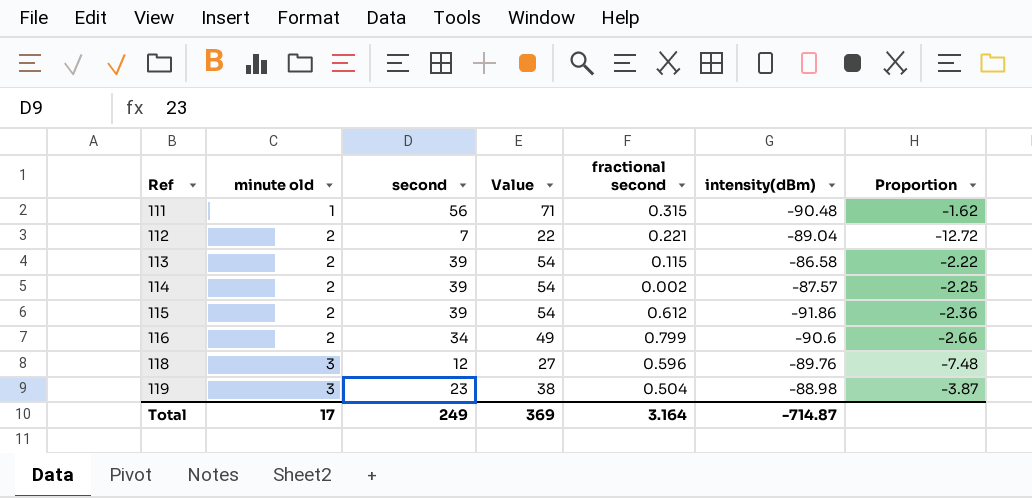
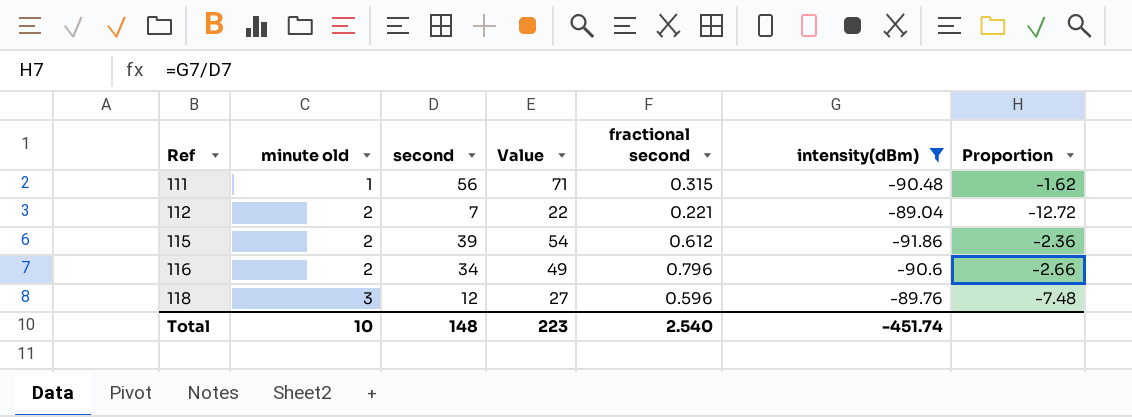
filter: none -> intensity(dBm) <= -89.04
116 | fractional second: 0.799 -> 0.796
Total | minute old: 17 -> 10
Total | second: 249 -> 148
Total | Value: 369 -> 223
Total | fractional second: 3.164 -> 2.540
Total | intensity(dBm): -714.87 -> -451.74

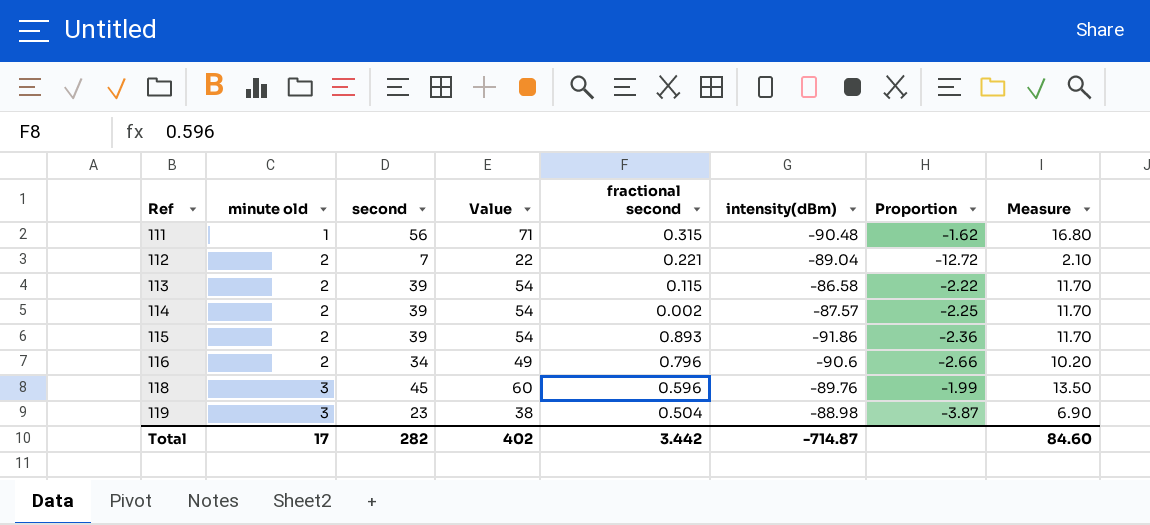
filter: intensity(dBm) <= -89.04 -> none
column Measure | formula: none -> [second] * 0.3
115 | fractional second: 0.612 -> 0.893
118 | second: 12 -> 45
118 | Value: 27 -> 60
118 | Proportion: -7.48 -> -1.99
Total | minute old: 10 -> 17
Total | second: 148 -> 282
Total | Value: 223 -> 402
Total | fractional second: 2.540 -> 3.442
Total | intensity(dBm): -451.74 -> -714.87

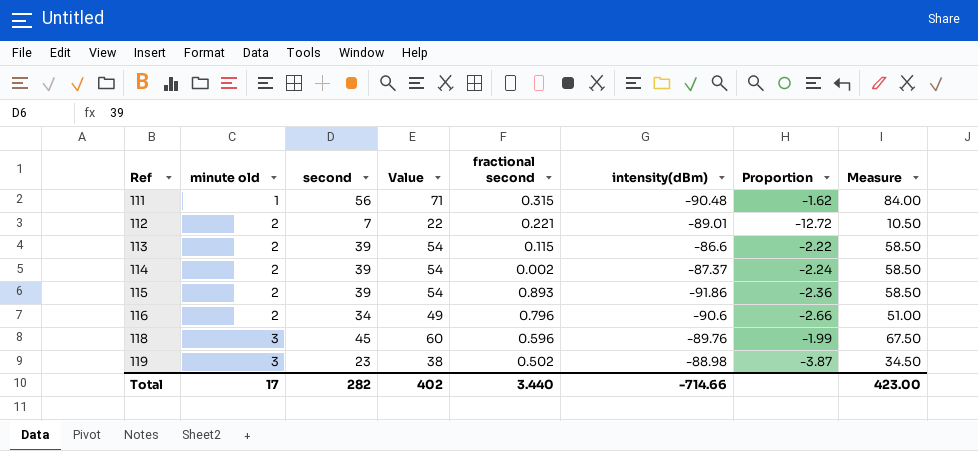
column Measure | formula: [second] * 0.3 -> [second] * 1.5
112 | intensity(dBm): -89.04 -> -89.01
113 | intensity(dBm): -86.58 -> -86.6
114 | intensity(dBm): -87.57 -> -87.37
114 | Proportion: -2.25 -> -2.24
119 | fractional second: 0.504 -> 0.502
Total | fractional second: 3.442 -> 3.440
Total | intensity(dBm): -714.87 -> -714.66
Total | Measure: 84.60 -> 423.00

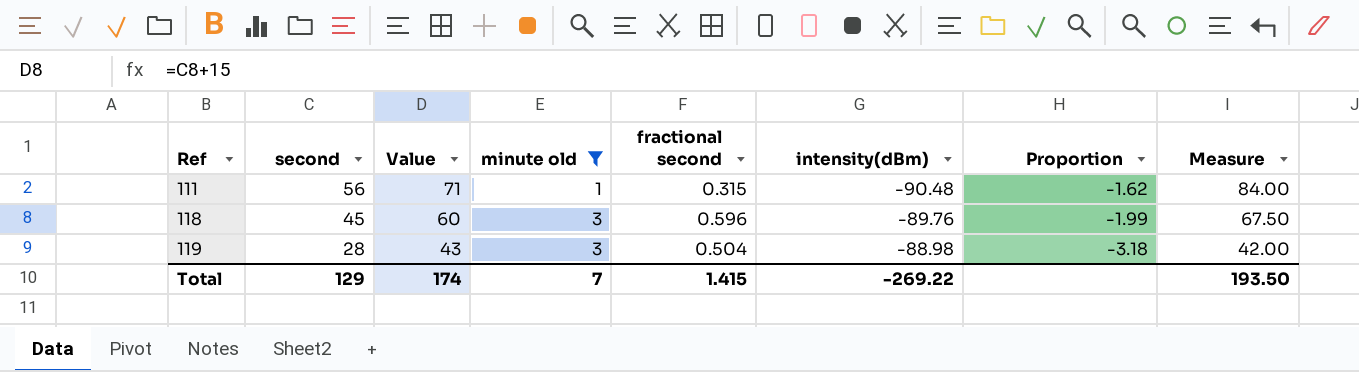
filter: none -> minute old != 2
column minute old | position: 2 -> 4
119 | second: 23 -> 28
119 | Value: 38 -> 43
119 | fractional second: 0.502 -> 0.504
119 | Proportion: -3.87 -> -3.18
119 | Measure: 34.50 -> 42.00
Total | second: 282 -> 129
Total | Value: 402 -> 174
Total | minute old: 17 -> 7
Total | fractional second: 3.440 -> 1.415
Total | intensity(dBm): -714.66 -> -269.22
Total | Measure: 423.00 -> 193.50

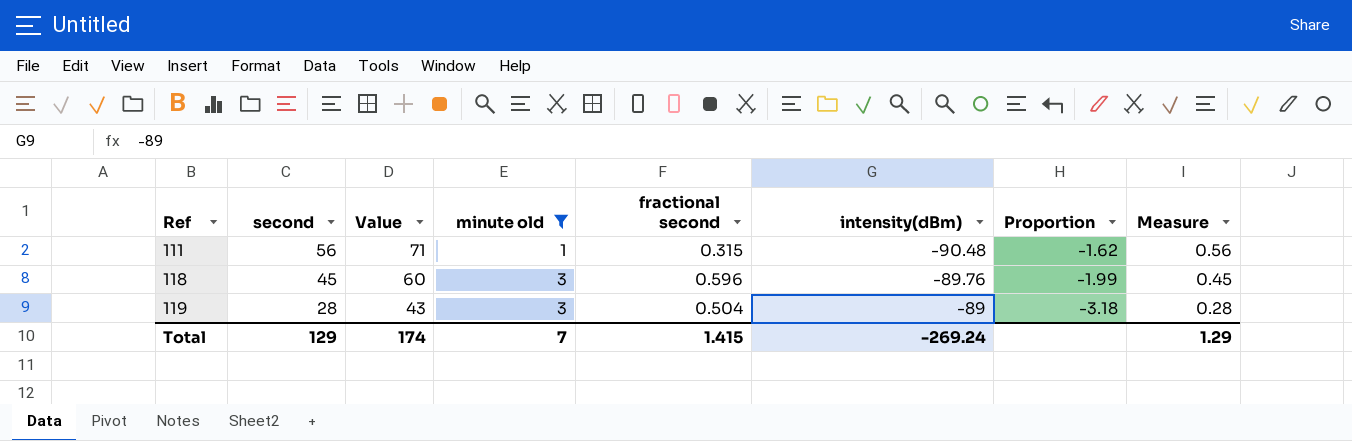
column Measure | formula: [second] * 1.5 -> [second] * 0.01
119 | intensity(dBm): -88.98 -> -89
Total | intensity(dBm): -269.22 -> -269.24
Total | Measure: 193.50 -> 1.29

